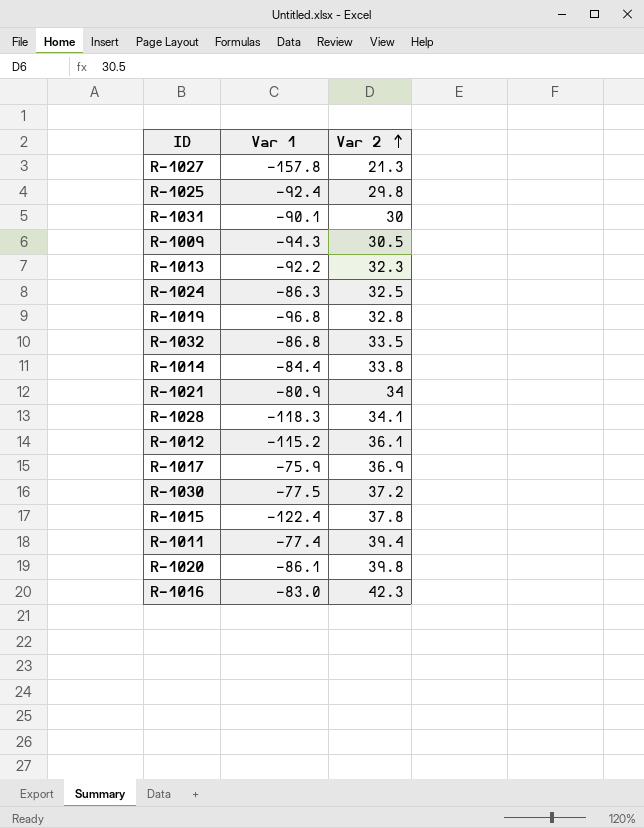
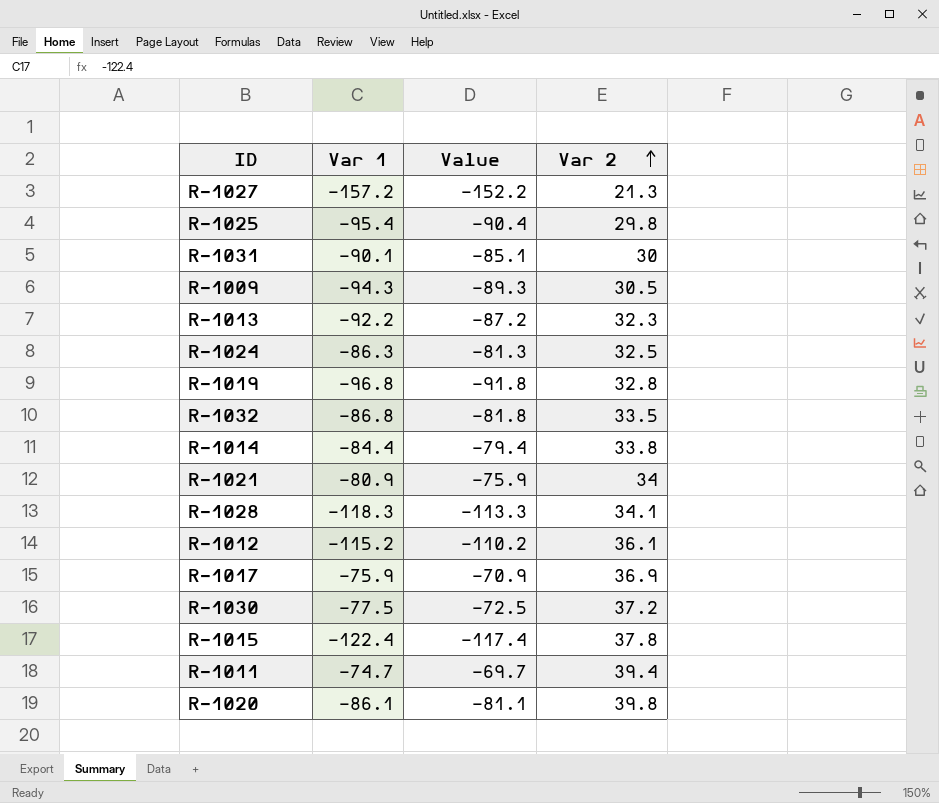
column Value | formula: none -> [Var 1] + 5
row R-1016: -83.0 | 42.3 -> none
R-1027 | Var 1: -157.8 -> -157.2
R-1025 | Var 1: -92.4 -> -95.4
R-1011 | Var 1: -77.4 -> -74.7

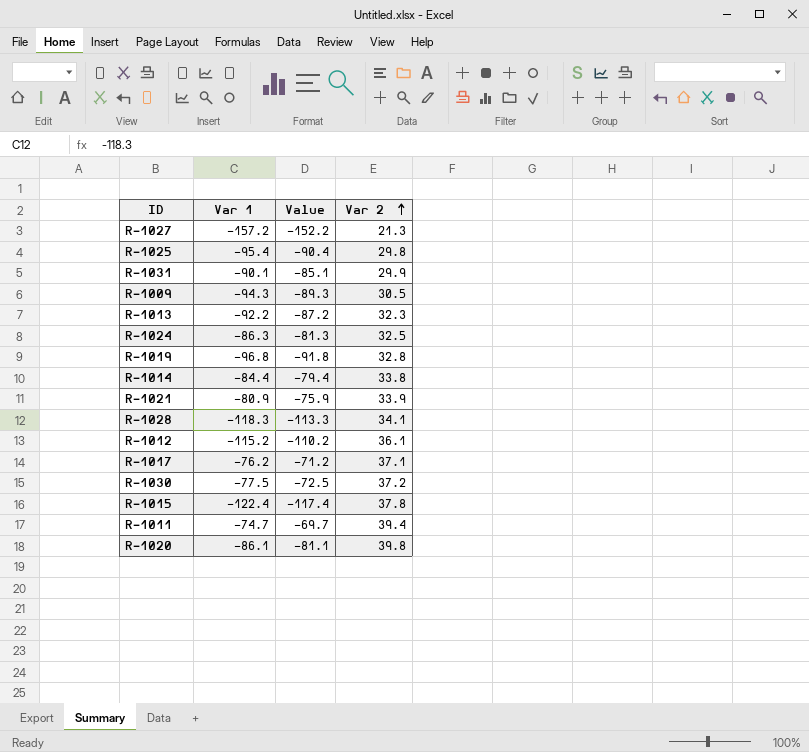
row R-1032: -86.8 | -81.8 | 33.5 -> none
R-1031 | Var 2: 30 -> 29.9
R-1021 | Var 2: 34 -> 33.9
R-1017 | Var 1: -75.9 -> -76.2
R-1017 | Value: -70.9 -> -71.2
R-1017 | Var 2: 36.9 -> 37.1

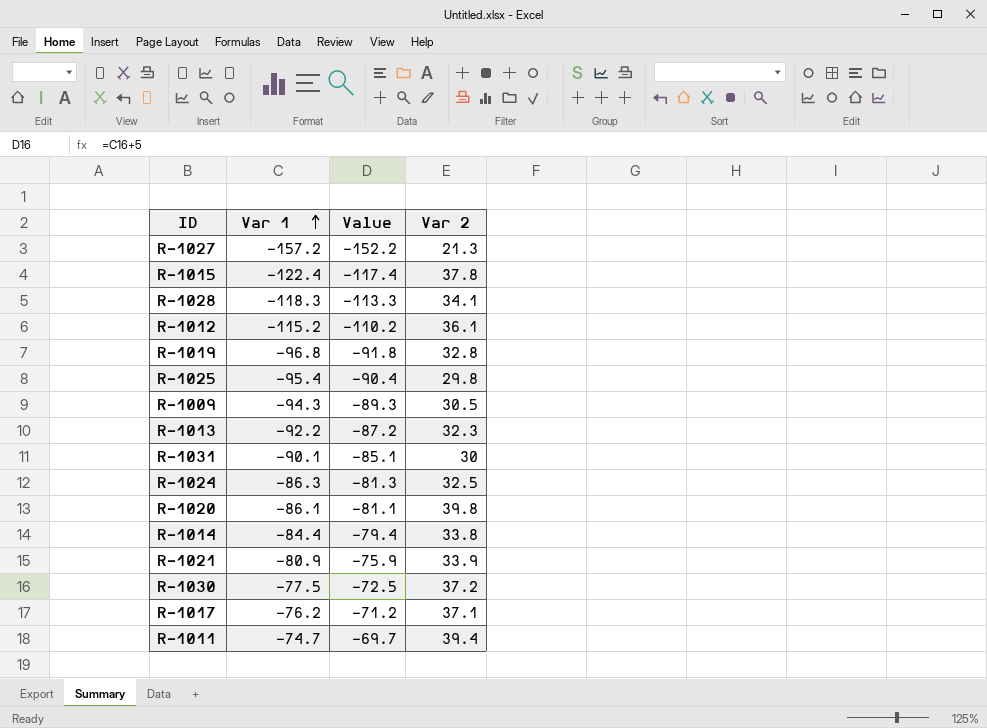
row order: Var 2 ascending -> Var 1 ascending
R-1031 | Var 2: 29.9 -> 30

